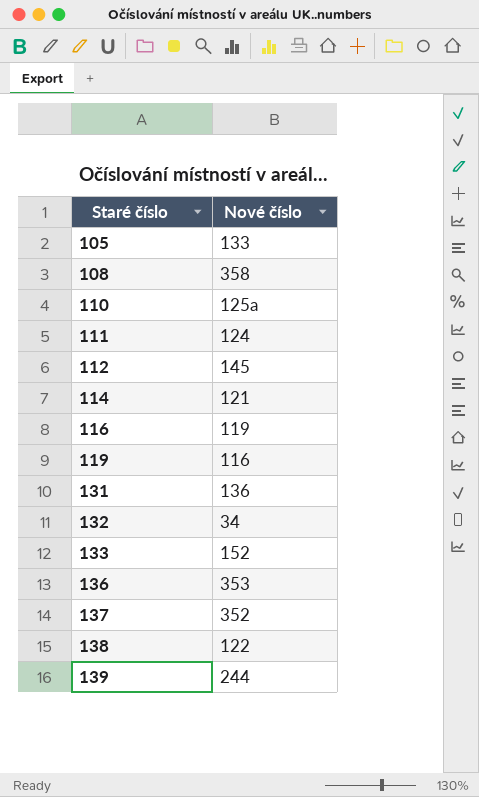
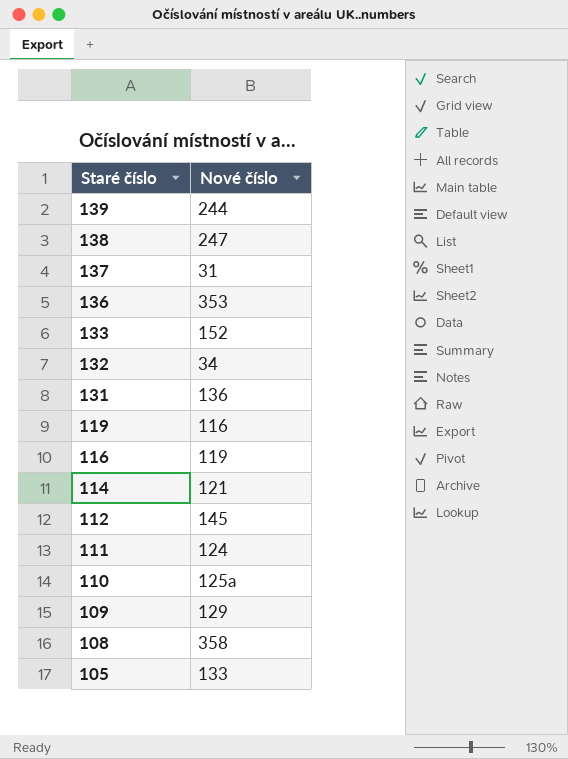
row order: Staré číslo ascending -> Staré číslo descending
138 | Nové číslo: 122 -> 247
137 | Nové číslo: 352 -> 31
row 109: none -> 129

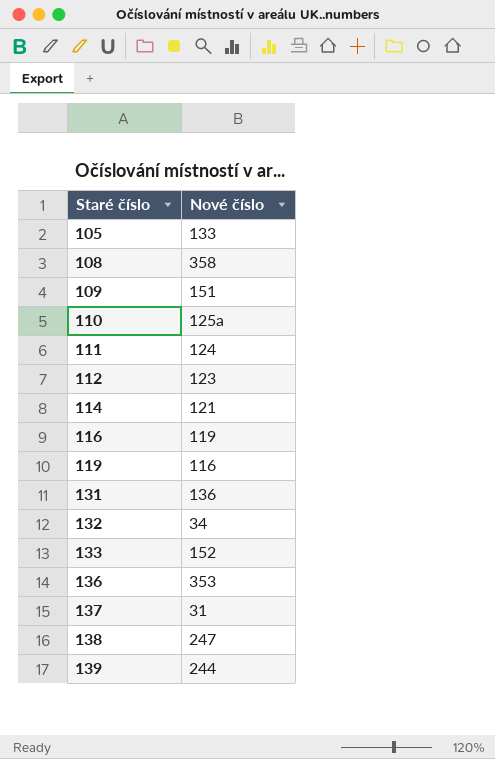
row order: Staré číslo descending -> Staré číslo ascending
109 | Nové číslo: 129 -> 151
112 | Nové číslo: 145 -> 123

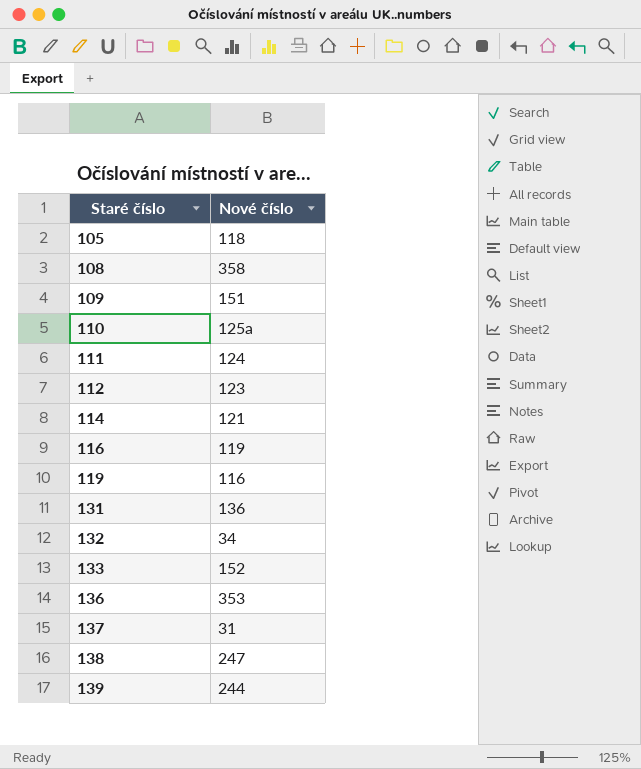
105 | Nové číslo: 133 -> 118

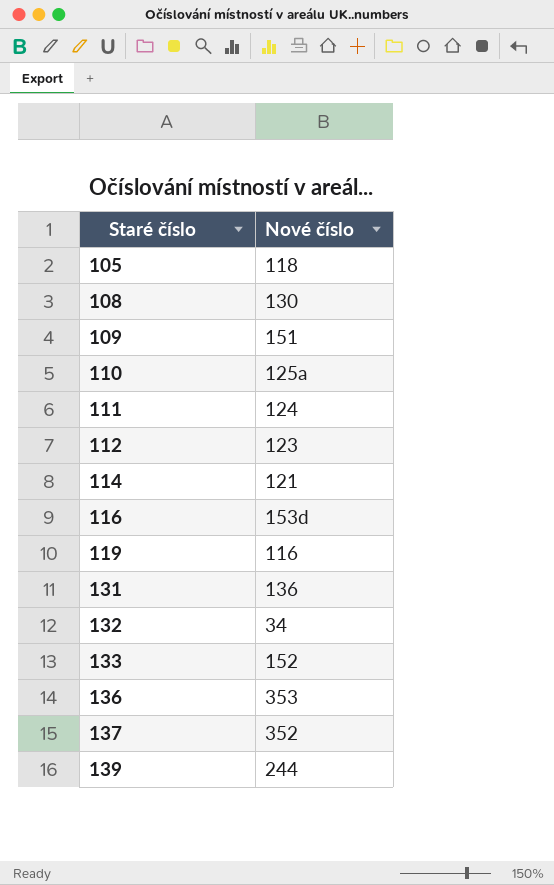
row 138: 247 -> none
108 | Nové číslo: 358 -> 130
116 | Nové číslo: 119 -> 153d
137 | Nové číslo: 31 -> 352

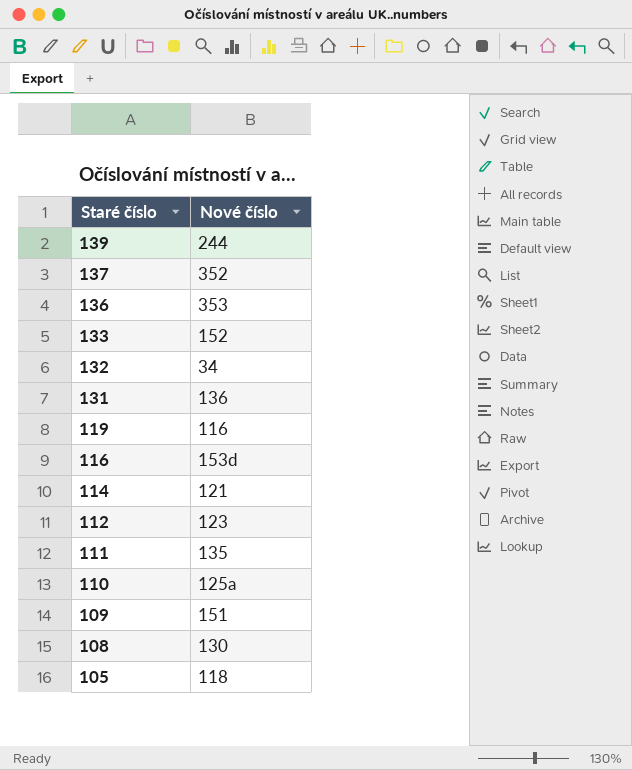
row order: Staré číslo ascending -> Staré číslo descending
111 | Nové číslo: 124 -> 135

